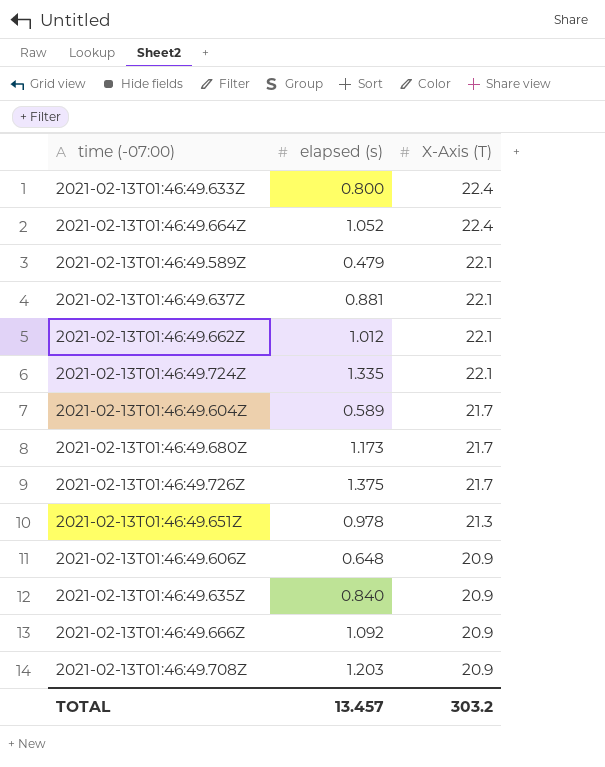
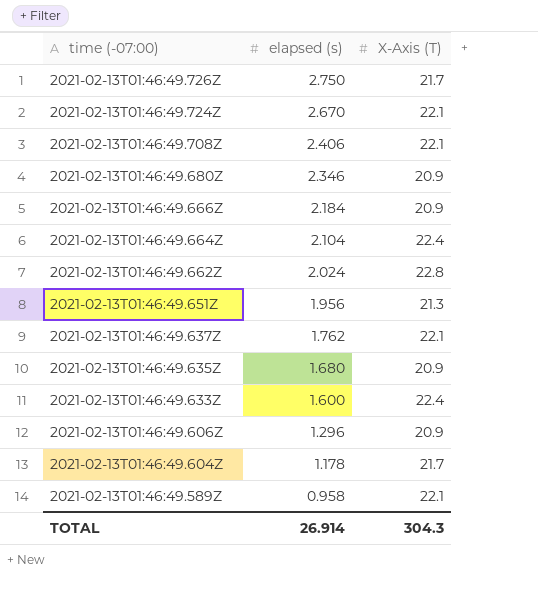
row order: X-Axis (T) descending -> time (-07:00) descending
2021-02-13T01:46:49.726Z | elapsed (s): 1.375 -> 2.750
2021-02-13T01:46:49.724Z | elapsed (s): 1.335 -> 2.670
2021-02-13T01:46:49.708Z | elapsed (s): 1.203 -> 2.406
2021-02-13T01:46:49.708Z | X-Axis (T): 20.9 -> 22.1
2021-02-13T01:46:49.680Z | elapsed (s): 1.173 -> 2.346
2021-02-13T01:46:49.680Z | X-Axis (T): 21.7 -> 20.9
2021-02-13T01:46:49.666Z | elapsed (s): 1.092 -> 2.184
2021-02-13T01:46:49.664Z | elapsed (s): 1.052 -> 2.104
2021-02-13T01:46:49.662Z | elapsed (s): 1.012 -> 2.024
2021-02-13T01:46:49.662Z | X-Axis (T): 22.1 -> 22.8
2021-02-13T01:46:49.651Z | elapsed (s): 0.978 -> 1.956
2021-02-13T01:46:49.637Z | elapsed (s): 0.881 -> 1.762
2021-02-13T01:46:49.635Z | elapsed (s): 0.840 -> 1.680
2021-02-13T01:46:49.633Z | elapsed (s): 0.800 -> 1.600
2021-02-13T01:46:49.606Z | elapsed (s): 0.648 -> 1.296
2021-02-13T01:46:49.604Z | elapsed (s): 0.589 -> 1.178
2021-02-13T01:46:49.589Z | elapsed (s): 0.479 -> 0.958
TOTAL | elapsed (s): 13.457 -> 26.914
TOTAL | X-Axis (T): 303.2 -> 304.3

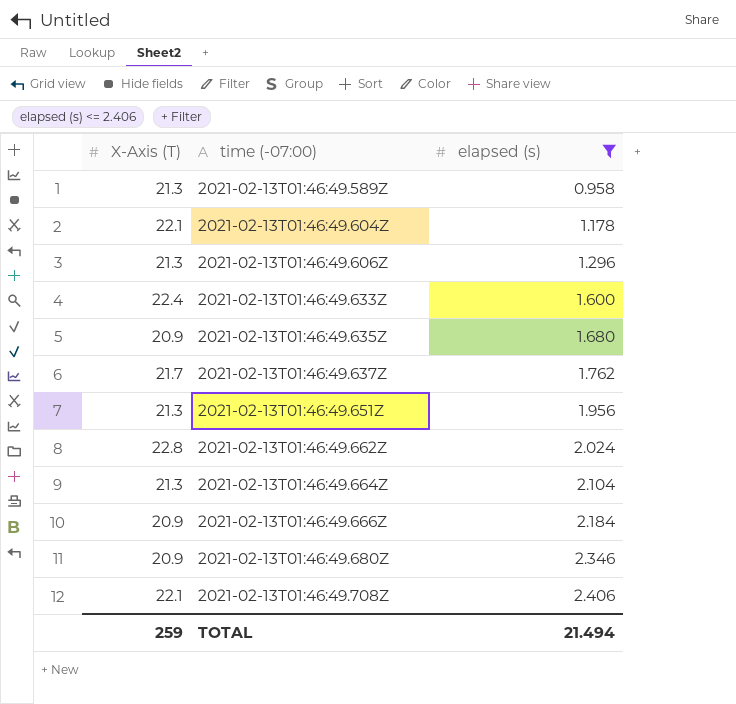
filter: none -> elapsed (s) <= 2.406
row order: time (-07:00) descending -> time (-07:00) ascending
column X-Axis (T) | position: 3 -> 1
2021-02-13T01:46:49.589Z | X-Axis (T): 22.1 -> 21.3
2021-02-13T01:46:49.604Z | X-Axis (T): 21.7 -> 22.1
2021-02-13T01:46:49.606Z | X-Axis (T): 20.9 -> 21.3
2021-02-13T01:46:49.637Z | X-Axis (T): 22.1 -> 21.7
2021-02-13T01:46:49.664Z | X-Axis (T): 22.4 -> 21.3
TOTAL | X-Axis (T): 304.3 -> 259
TOTAL | elapsed (s): 26.914 -> 21.494

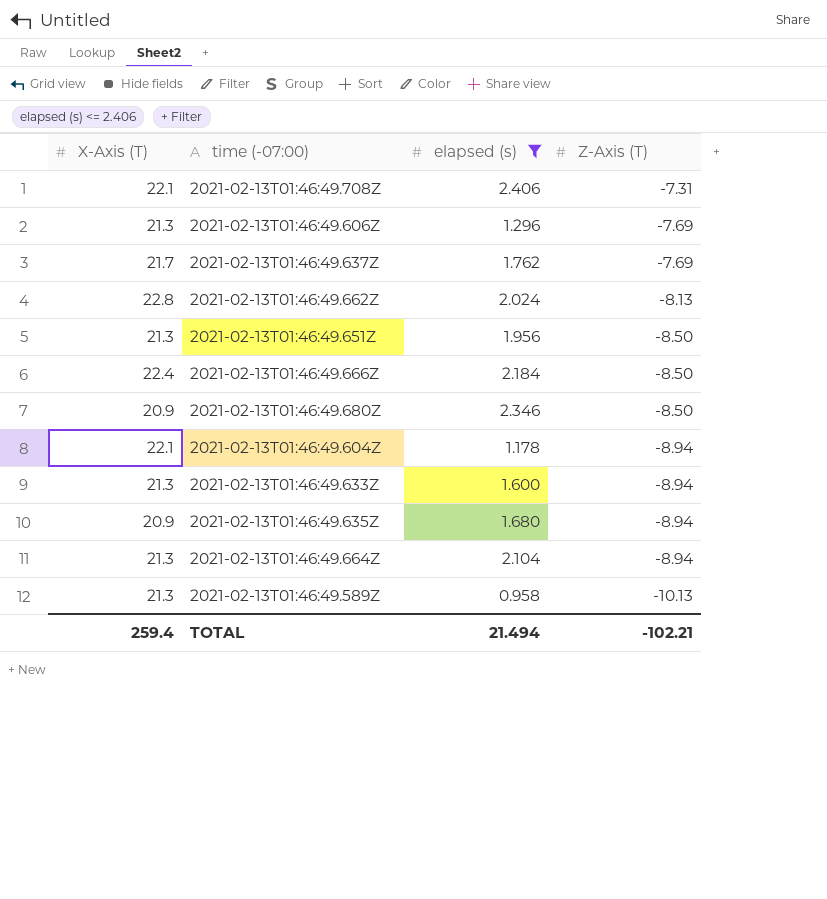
row order: time (-07:00) ascending -> Z-Axis (T) descending
column Z-Axis (T) | position: none -> 4
2021-02-13T01:46:49.666Z | X-Axis (T): 20.9 -> 22.4
2021-02-13T01:46:49.633Z | X-Axis (T): 22.4 -> 21.3
TOTAL | X-Axis (T): 259 -> 259.4

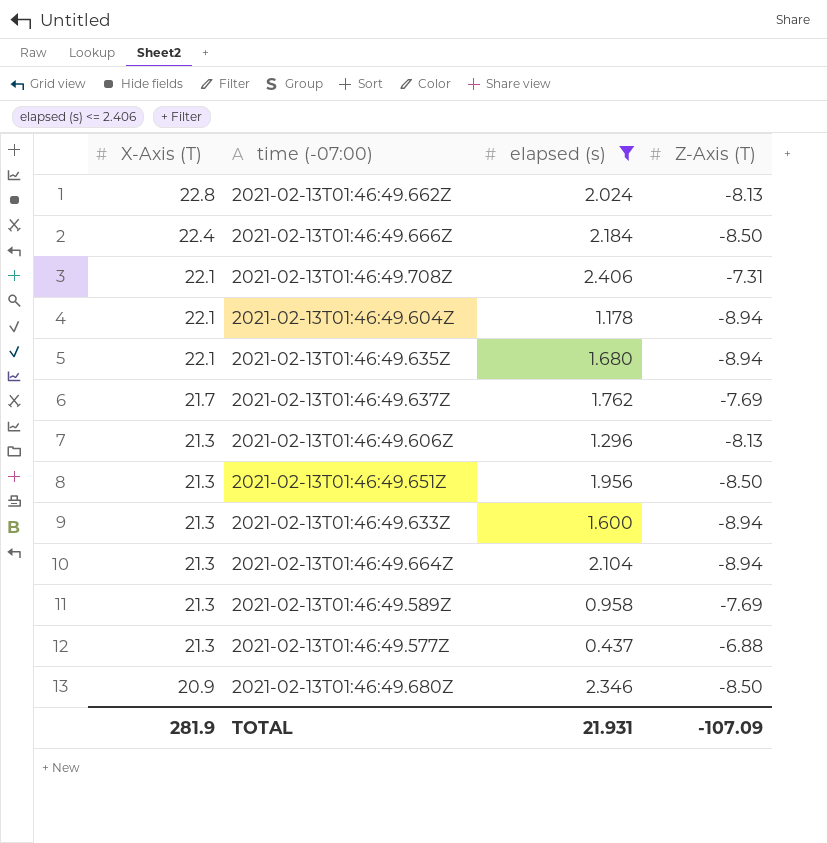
row order: Z-Axis (T) descending -> X-Axis (T) descending
2021-02-13T01:46:49.635Z | X-Axis (T): 20.9 -> 22.1
2021-02-13T01:46:49.606Z | Z-Axis (T): -7.69 -> -8.13
2021-02-13T01:46:49.589Z | Z-Axis (T): -10.13 -> -7.69
row 2021-02-13T01:46:49.577Z: none -> 21.3 | 0.437 | -6.88
TOTAL | X-Axis (T): 259.4 -> 281.9
TOTAL | elapsed (s): 21.494 -> 21.931
TOTAL | Z-Axis (T): -102.21 -> -107.09

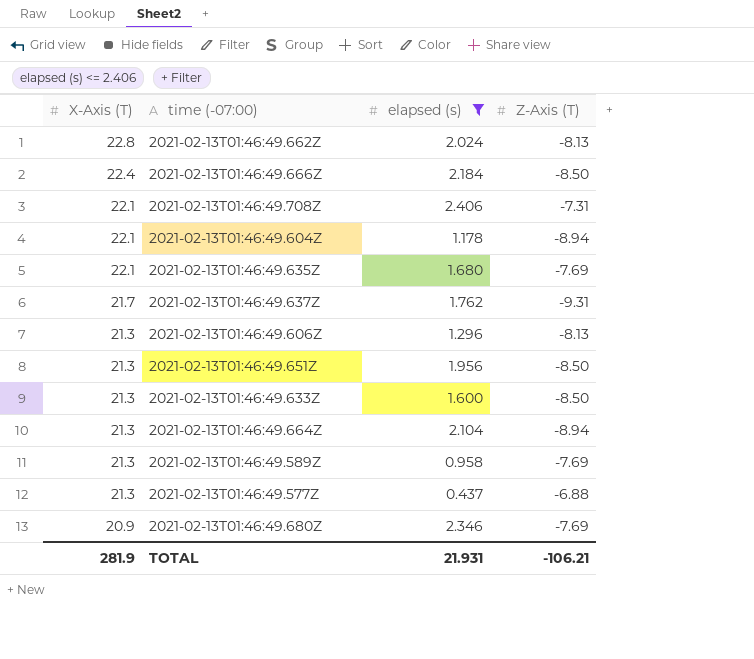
2021-02-13T01:46:49.635Z | Z-Axis (T): -8.94 -> -7.69
2021-02-13T01:46:49.637Z | Z-Axis (T): -7.69 -> -9.31
2021-02-13T01:46:49.633Z | Z-Axis (T): -8.94 -> -8.50
2021-02-13T01:46:49.680Z | Z-Axis (T): -8.50 -> -7.69
TOTAL | Z-Axis (T): -107.09 -> -106.21

